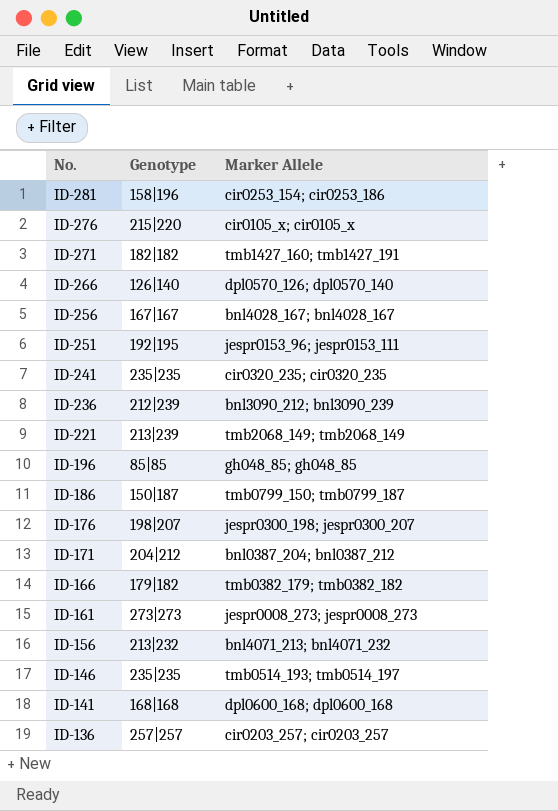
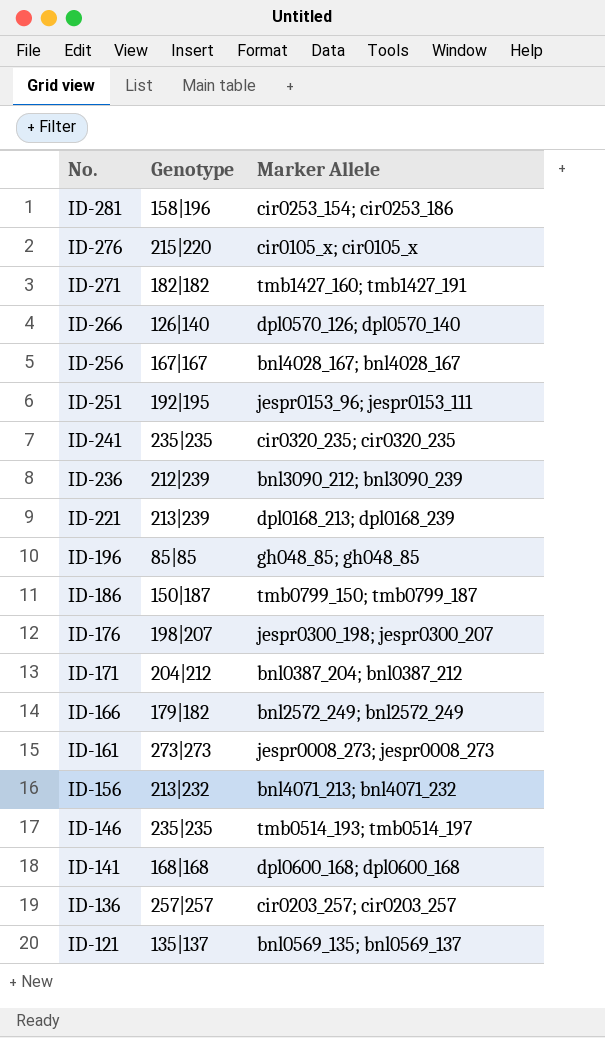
ID-221 | Marker Allele: tmb2068_149; tmb2068_149 -> dpl0168_213; dpl0168_239
ID-166 | Marker Allele: tmb0382_179; tmb0382_182 -> bnl2572_249; bnl2572_249
row ID-121: none -> 135|137 | bnl0569_135; bnl0569_137

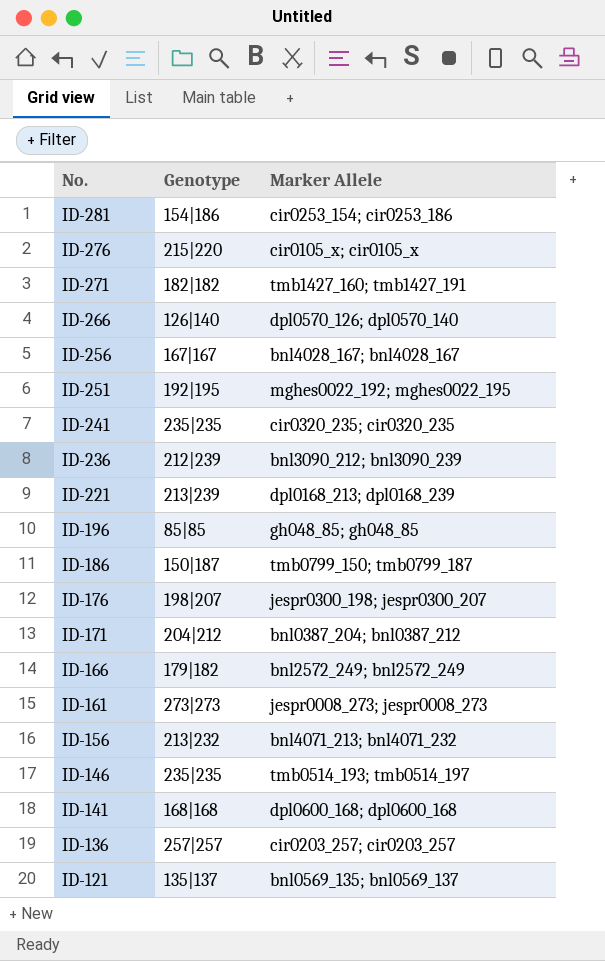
ID-281 | Genotype: 158|196 -> 154|186
ID-251 | Marker Allele: jespr0153_96; jespr0153_111 -> mghes0022_192; mghes0022_195

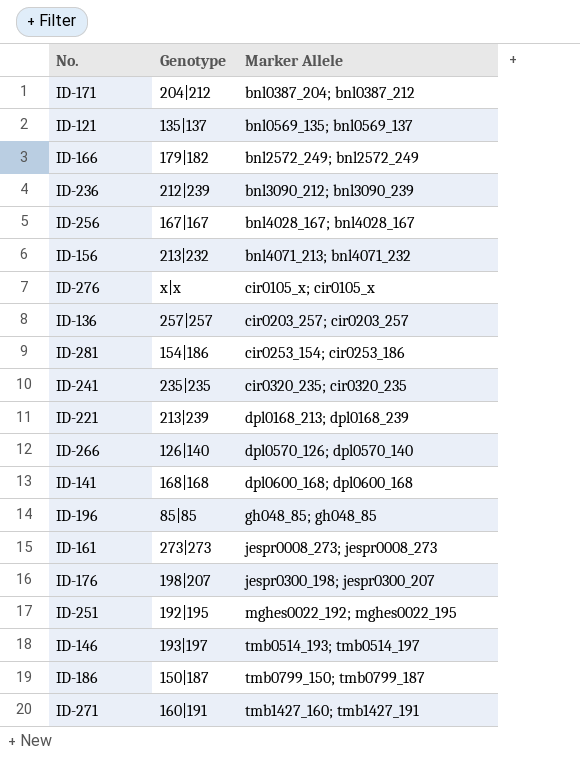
row order: No. descending -> Marker Allele ascending
ID-276 | Genotype: 215|220 -> x|x
ID-146 | Genotype: 235|235 -> 193|197
ID-271 | Genotype: 182|182 -> 160|191

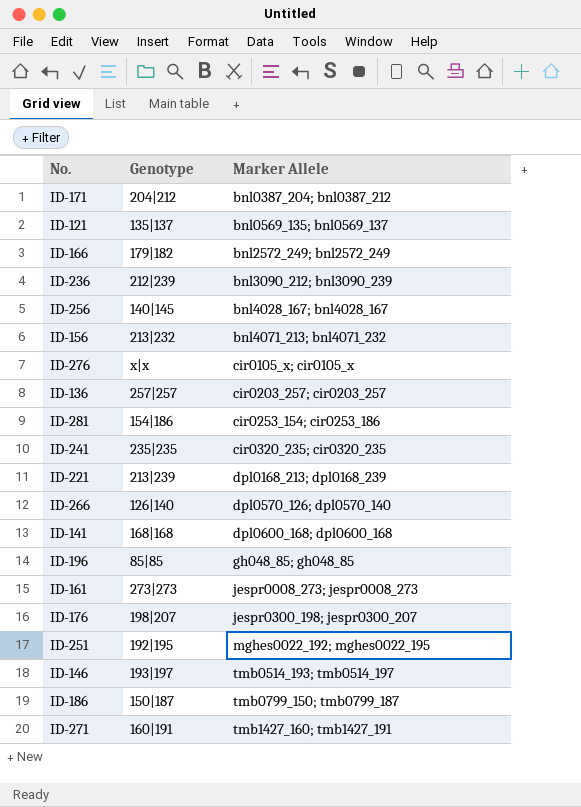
ID-256 | Genotype: 167|167 -> 140|145

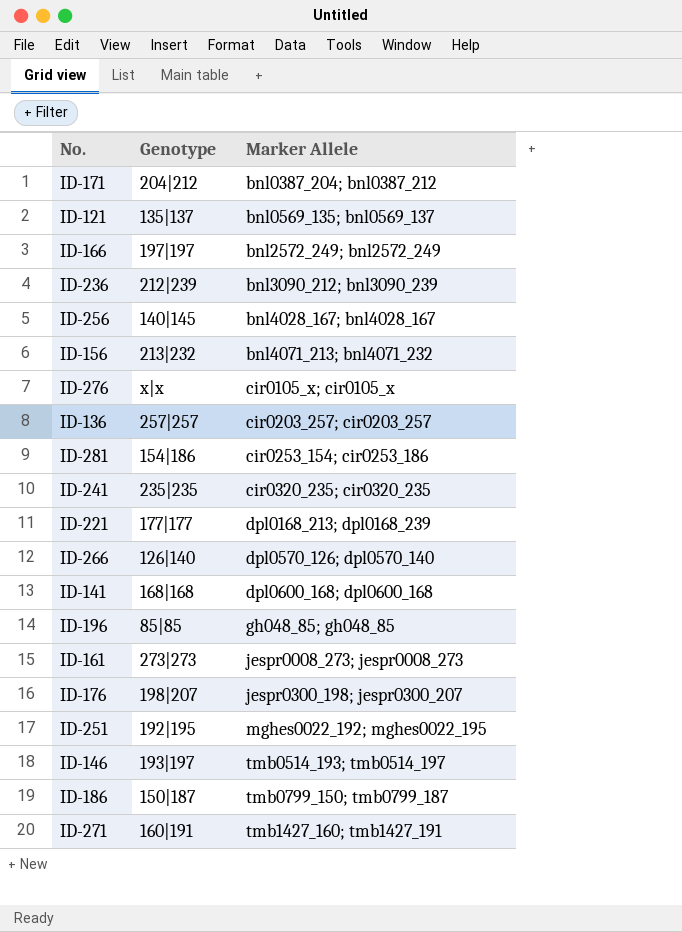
ID-166 | Genotype: 179|182 -> 197|197
ID-221 | Genotype: 213|239 -> 177|177

